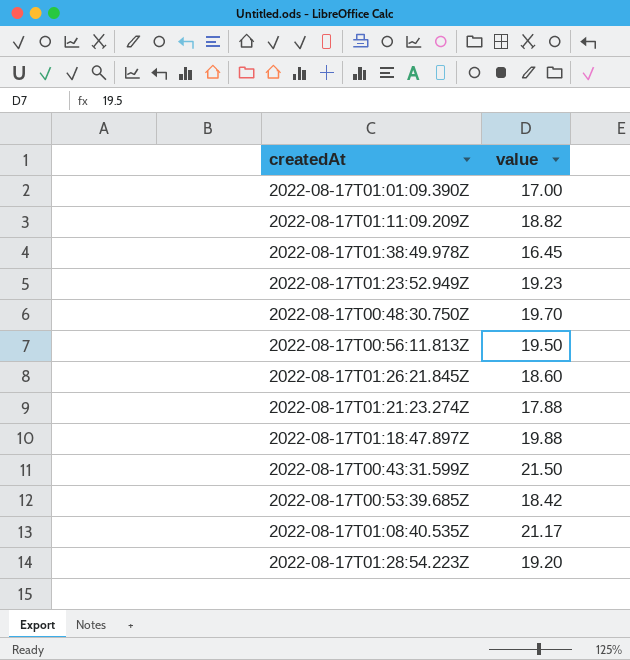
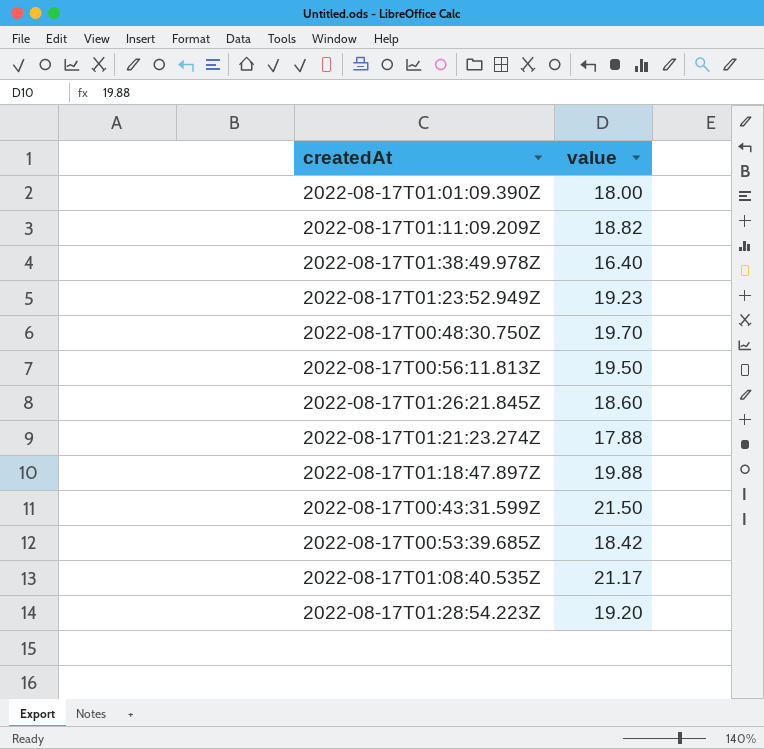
2022-08-17T01:01:09.390Z | value: 17.00 -> 18.00
2022-08-17T01:38:49.978Z | value: 16.45 -> 16.40

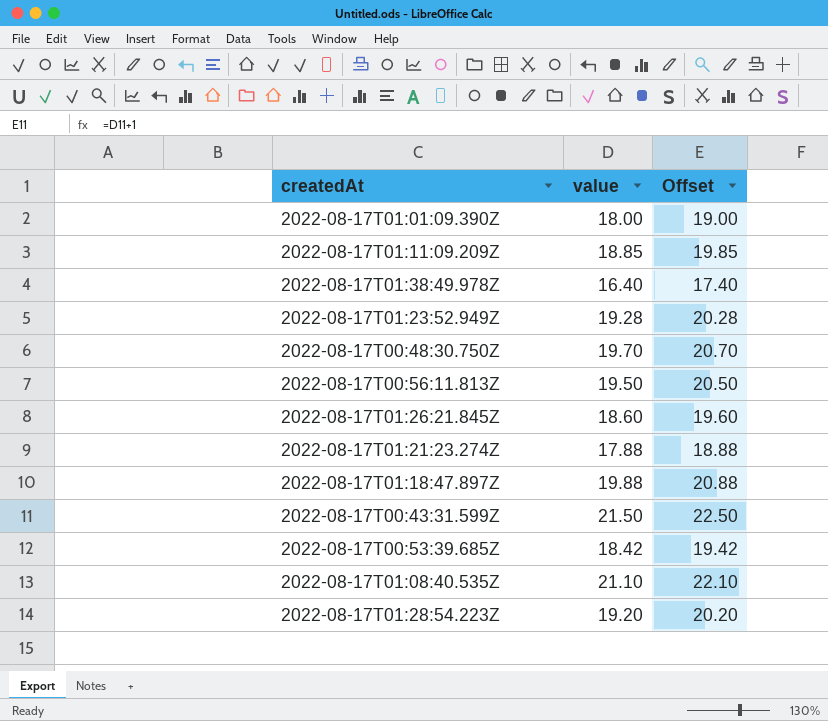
column Offset | formula: none -> [value] + 1
2022-08-17T01:11:09.209Z | value: 18.82 -> 18.85
2022-08-17T01:23:52.949Z | value: 19.23 -> 19.28
2022-08-17T01:08:40.535Z | value: 21.17 -> 21.10

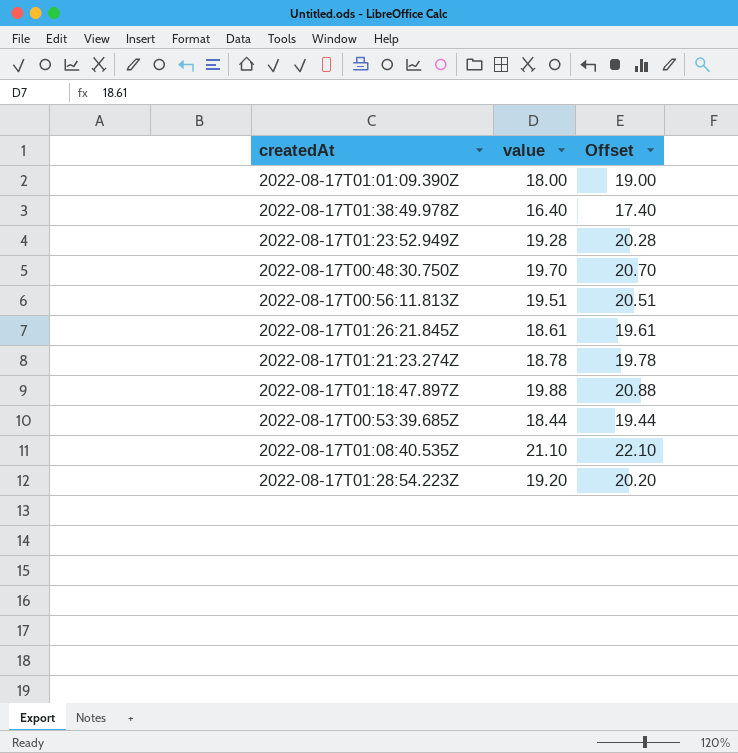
row 2022-08-17T01:11:09.209Z: 18.85 | 19.85 -> none
row 2022-08-17T00:43:31.599Z: 21.50 | 22.50 -> none
2022-08-17T00:56:11.813Z | value: 19.50 -> 19.51
2022-08-17T00:56:11.813Z | Offset: 20.50 -> 20.51
2022-08-17T01:26:21.845Z | value: 18.60 -> 18.61
2022-08-17T01:26:21.845Z | Offset: 19.60 -> 19.61
2022-08-17T01:21:23.274Z | value: 17.88 -> 18.78
2022-08-17T01:21:23.274Z | Offset: 18.88 -> 19.78
2022-08-17T00:53:39.685Z | value: 18.42 -> 18.44
2022-08-17T00:53:39.685Z | Offset: 19.42 -> 19.44

